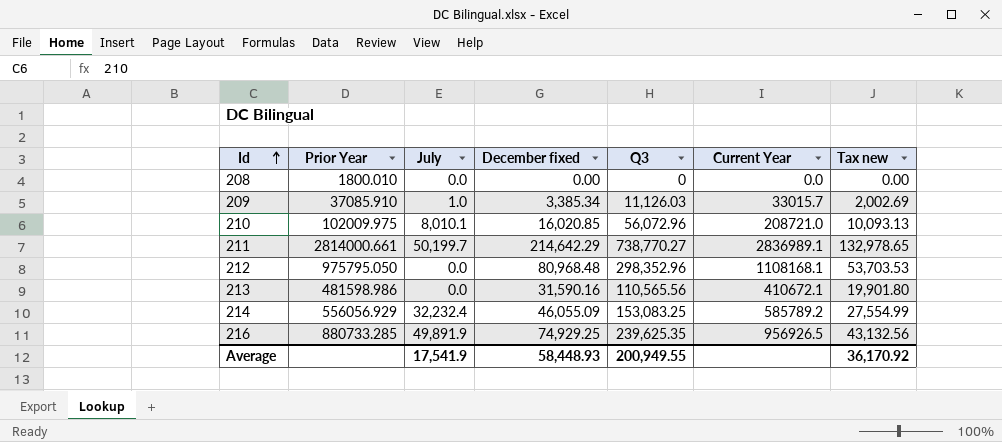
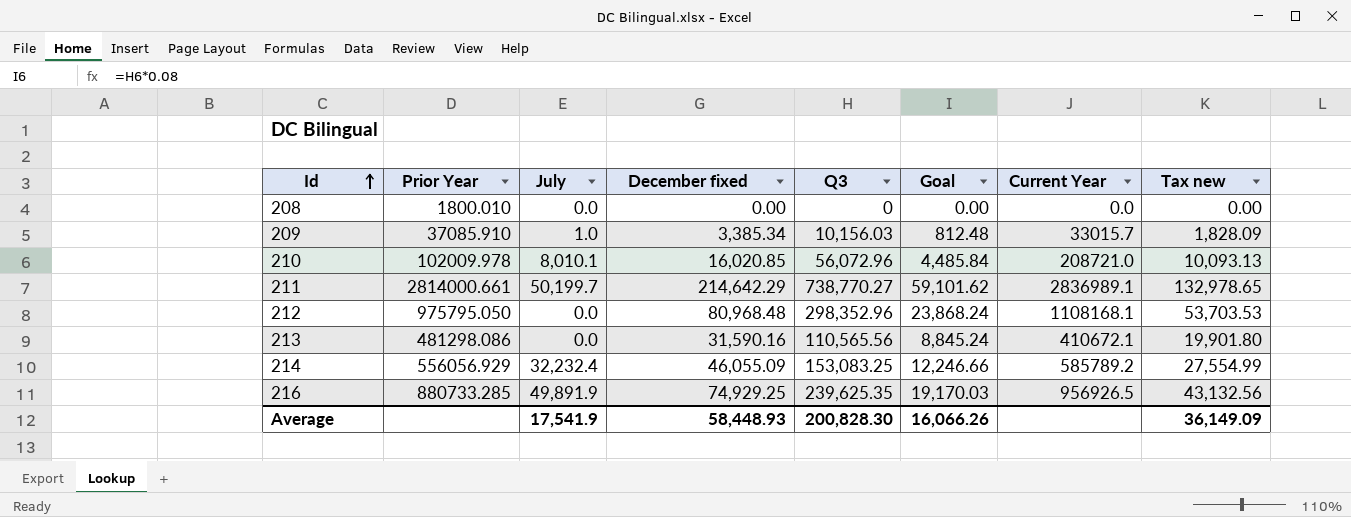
column Goal | formula: none -> [Q3] * 0.08
209 | Q3: 11,126.03 -> 10,156.03
209 | Tax new: 2,002.69 -> 1,828.09
210 | Prior Year: 102009.975 -> 102009.978
213 | Prior Year: 481598.986 -> 481298.086
Average | Q3: 200,949.55 -> 200,828.30
Average | Tax new: 36,170.92 -> 36,149.09

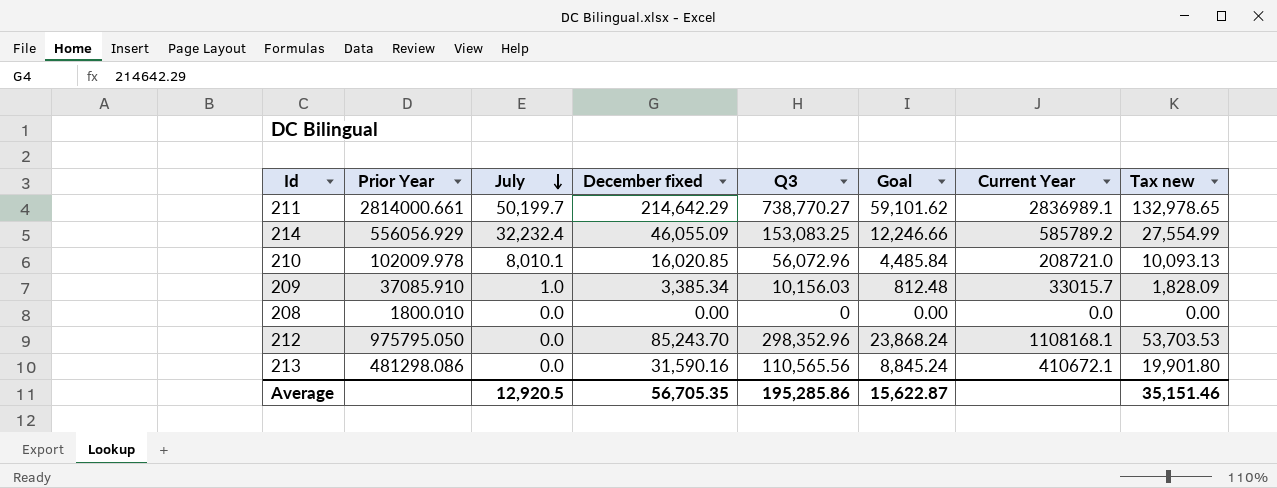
row order: Id ascending -> July descending
row 216: 880733.285 | 49,891.9 | 74,929.25 | 239,625.35 | 19,170.03 | 956926.5 | 43,132.56 -> none
212 | December fixed: 80,968.48 -> 85,243.70
Average | July: 17,541.9 -> 12,920.5
Average | December fixed: 58,448.93 -> 56,705.35
Average | Q3: 200,828.30 -> 195,285.86
Average | Goal: 16,066.26 -> 15,622.87
Average | Tax new: 36,149.09 -> 35,151.46

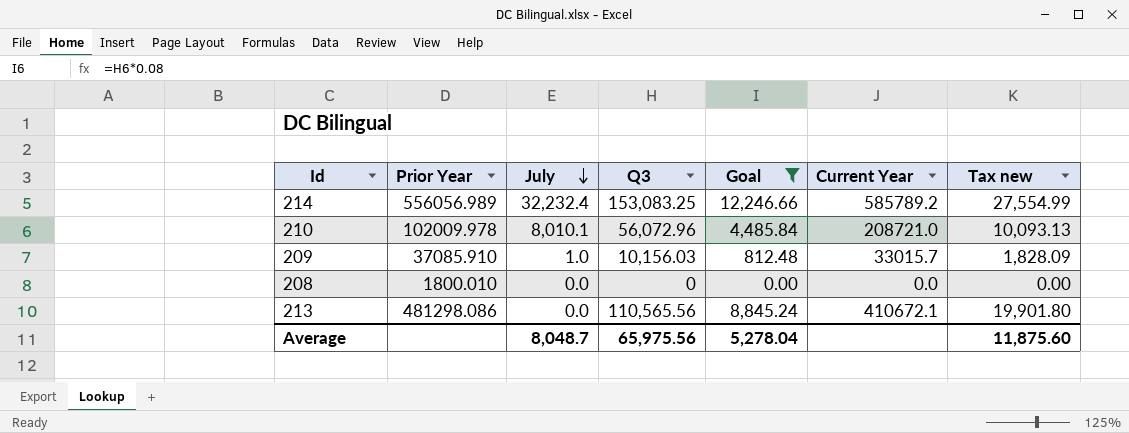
filter: none -> Goal <= 12,246.66
column December fixed | position: 4 -> none
214 | Prior Year: 556056.929 -> 556056.989
Average | July: 12,920.5 -> 8,048.7
Average | Q3: 195,285.86 -> 65,975.56
Average | Goal: 15,622.87 -> 5,278.04
Average | Tax new: 35,151.46 -> 11,875.60

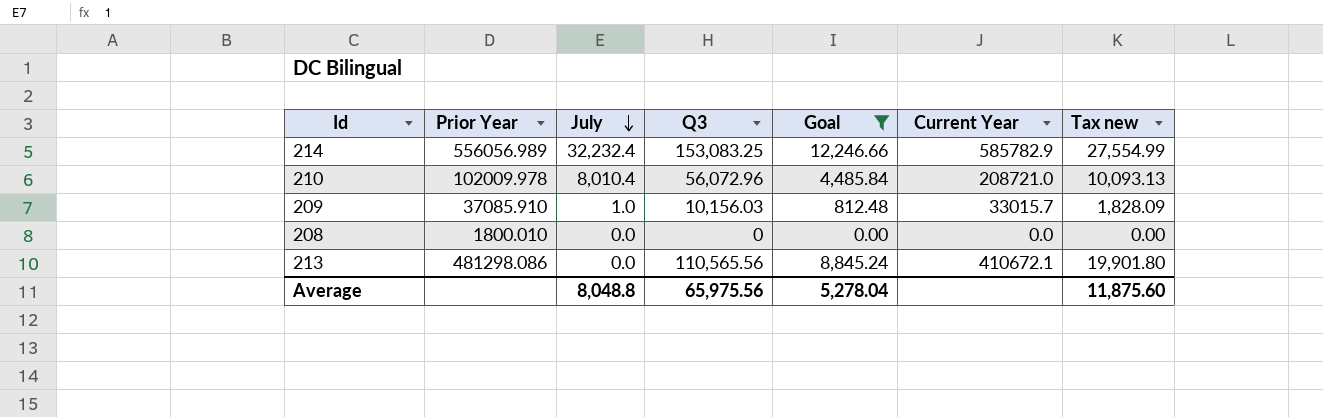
214 | Current Year: 585789.2 -> 585782.9
210 | July: 8,010.1 -> 8,010.4
Average | July: 8,048.7 -> 8,048.8

